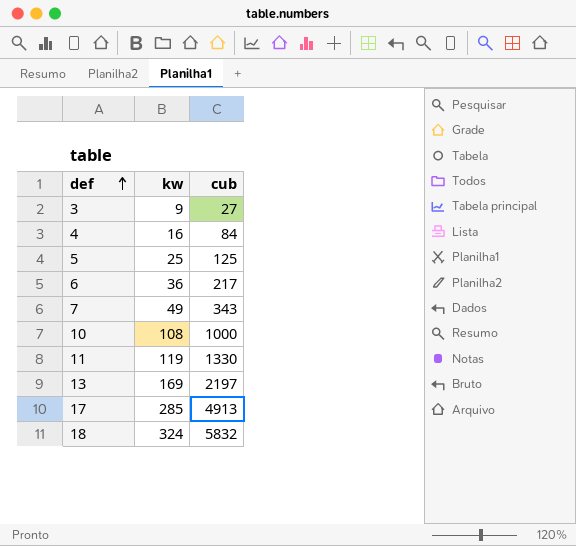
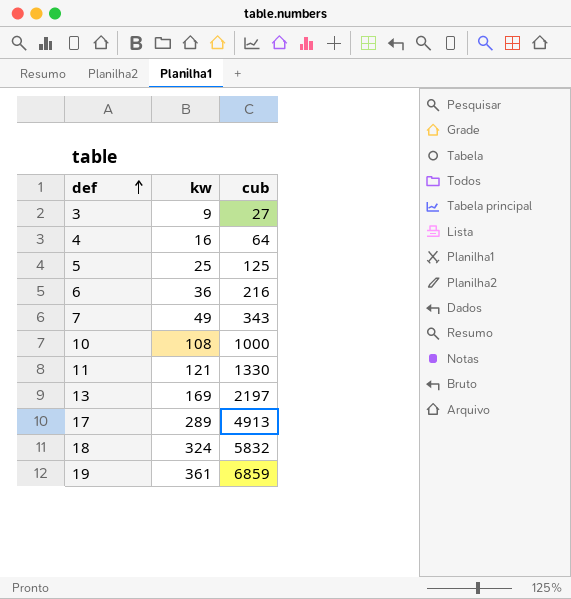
4 | cub: 84 -> 64
6 | cub: 217 -> 216
11 | kw: 119 -> 121
17 | kw: 285 -> 289
row 19: none -> 361 | 6859

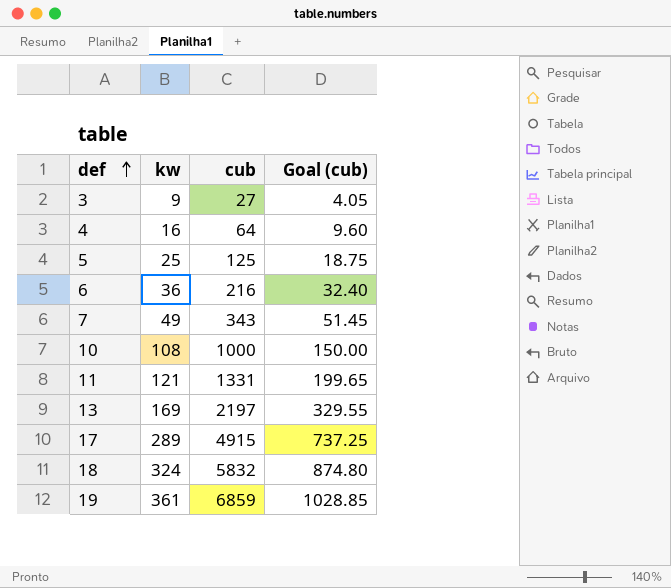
column Goal (cub) | formula: none -> [cub] * 0.15
11 | cub: 1330 -> 1331
17 | cub: 4913 -> 4915

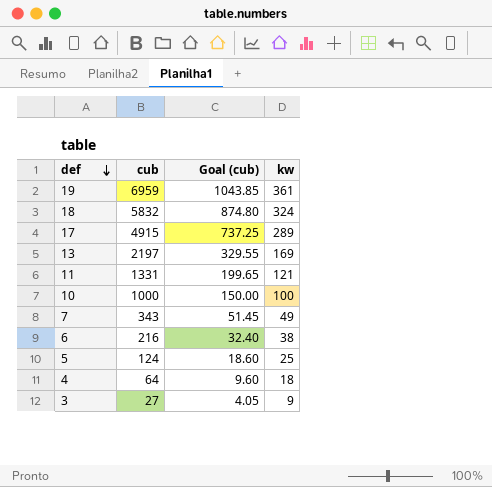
row order: def ascending -> def descending
column kw | position: 2 -> 4
19 | cub: 6859 -> 6959
19 | Goal (cub): 1028.85 -> 1043.85
10 | kw: 108 -> 100
6 | kw: 36 -> 38
5 | cub: 125 -> 124
5 | Goal (cub): 18.75 -> 18.60
4 | kw: 16 -> 18

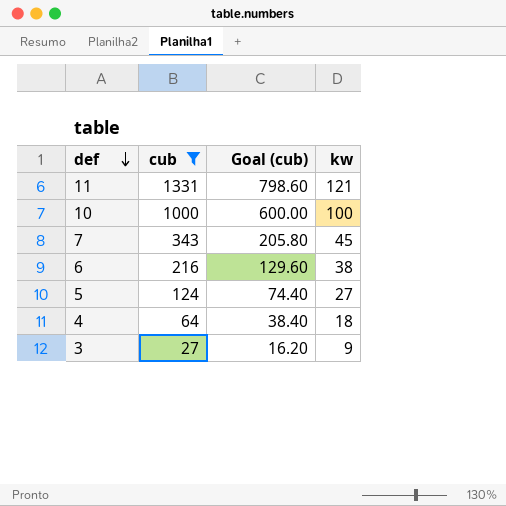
filter: none -> cub <= 1331
column Goal (cub) | formula: [cub] * 0.15 -> [cub] * 0.6
7 | kw: 49 -> 45
5 | kw: 25 -> 27

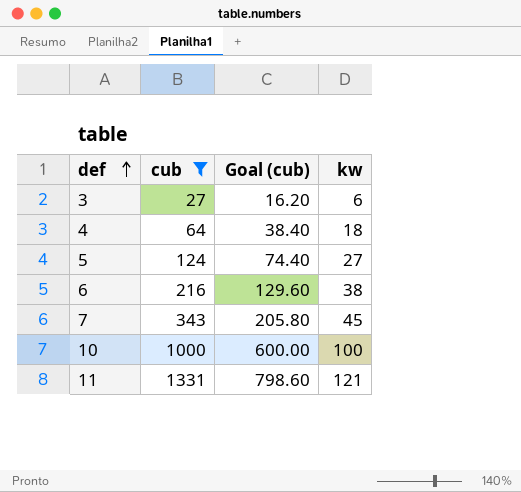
row order: def descending -> def ascending
3 | kw: 9 -> 6

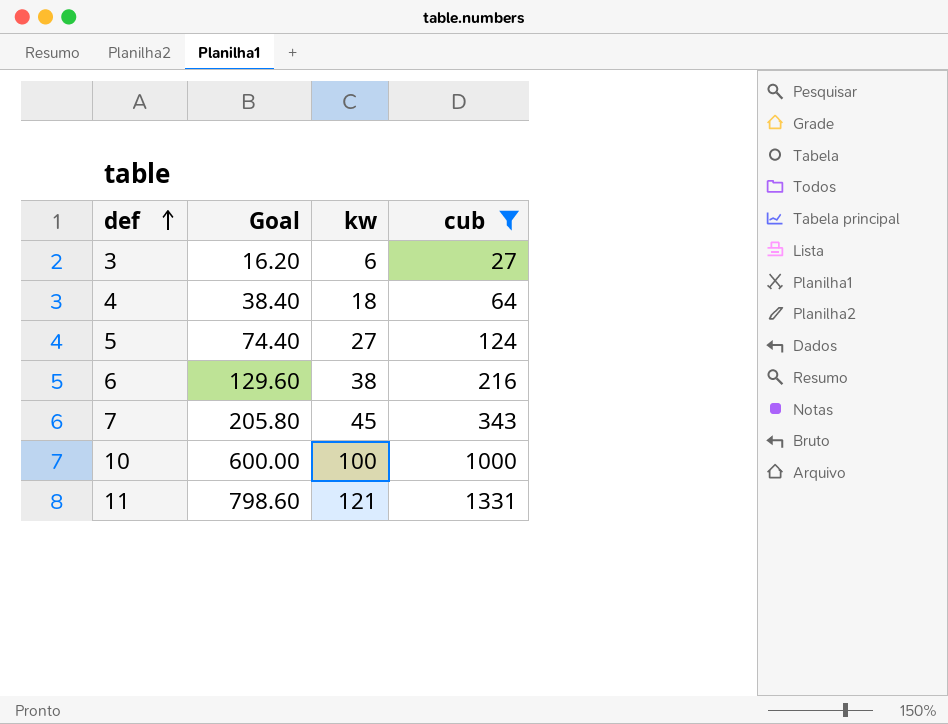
column name: Goal (cub) -> Goal
column cub | position: 2 -> 4

